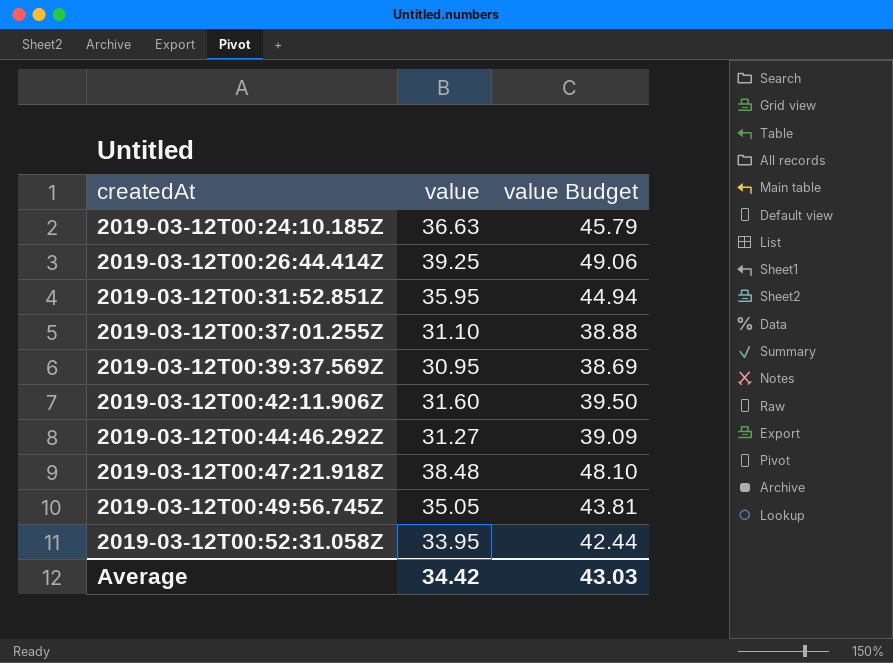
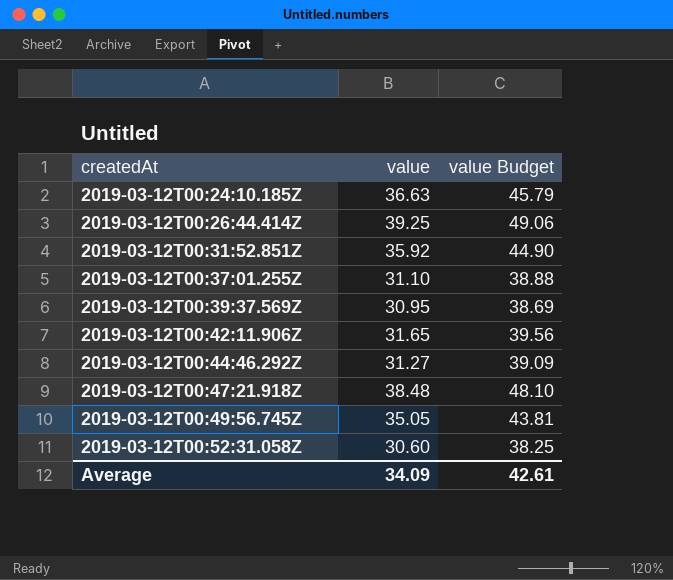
2019-03-12T00:31:52.851Z | value: 35.95 -> 35.92
2019-03-12T00:31:52.851Z | value Budget: 44.94 -> 44.90
2019-03-12T00:42:11.906Z | value: 31.60 -> 31.65
2019-03-12T00:42:11.906Z | value Budget: 39.50 -> 39.56
2019-03-12T00:52:31.058Z | value: 33.95 -> 30.60
2019-03-12T00:52:31.058Z | value Budget: 42.44 -> 38.25
Average | value: 34.42 -> 34.09
Average | value Budget: 43.03 -> 42.61

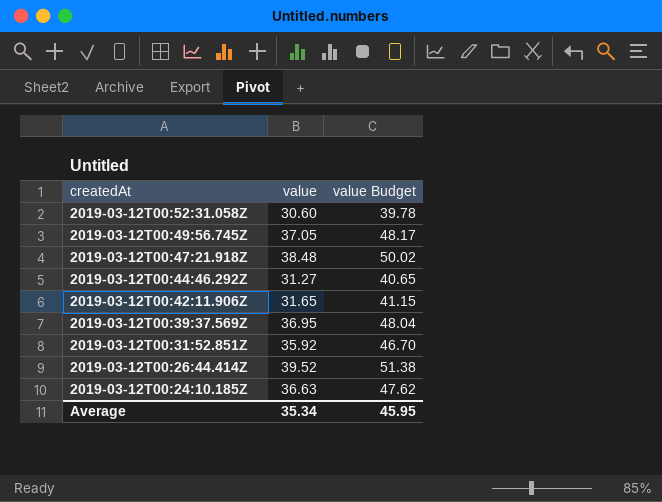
row order: createdAt ascending -> createdAt descending
column value Budget | formula: [value] * 1.25 -> [value] * 1.3
row 2019-03-12T00:37:01.255Z: 31.10 | 38.88 -> none
2019-03-12T00:49:56.745Z | value: 35.05 -> 37.05
2019-03-12T00:39:37.569Z | value: 30.95 -> 36.95
2019-03-12T00:26:44.414Z | value: 39.25 -> 39.52
Average | value: 34.09 -> 35.34
Average | value Budget: 42.61 -> 45.95

